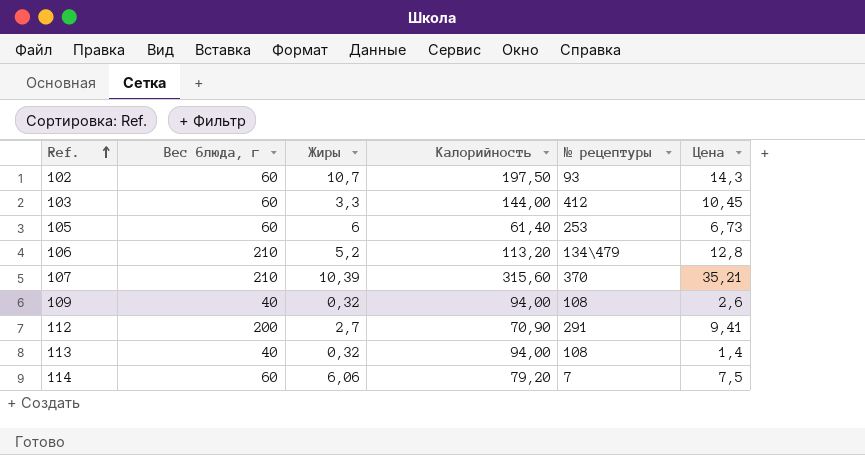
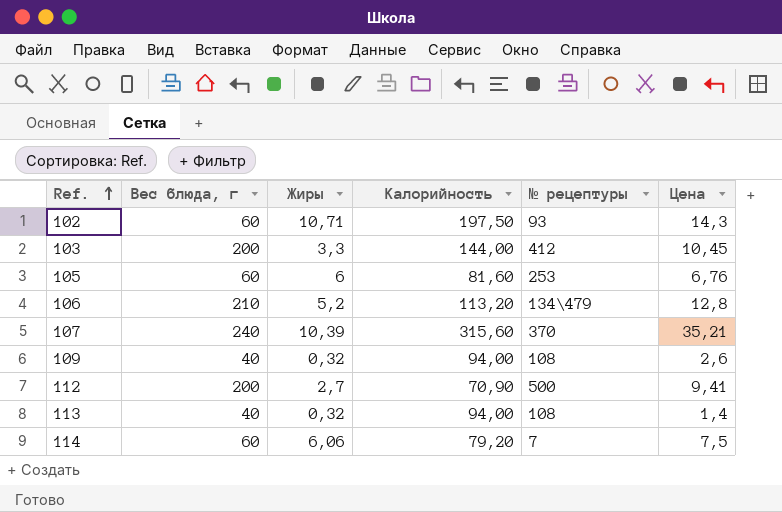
102 | Жиры: 10,7 -> 10,71
103 | Вес блюда, г: 60 -> 200
105 | Калорийность: 61,40 -> 81,60
105 | Цена: 6,73 -> 6,76
107 | Вес блюда, г: 210 -> 240
112 | № рецептуры: 291 -> 500

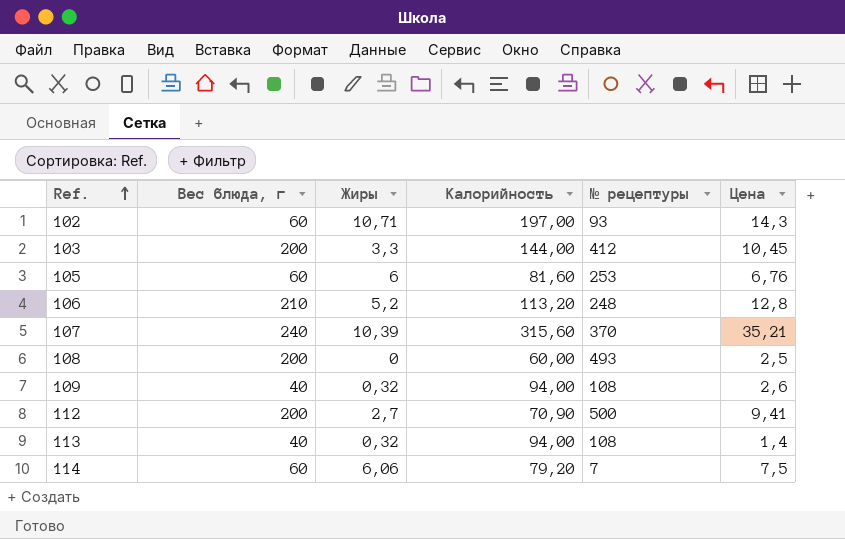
102 | Калорийность: 197,50 -> 197,00
106 | № рецептуры: 134\479 -> 248
row 108: none -> 200 | 0 | 60,00 | 493 | 2,5

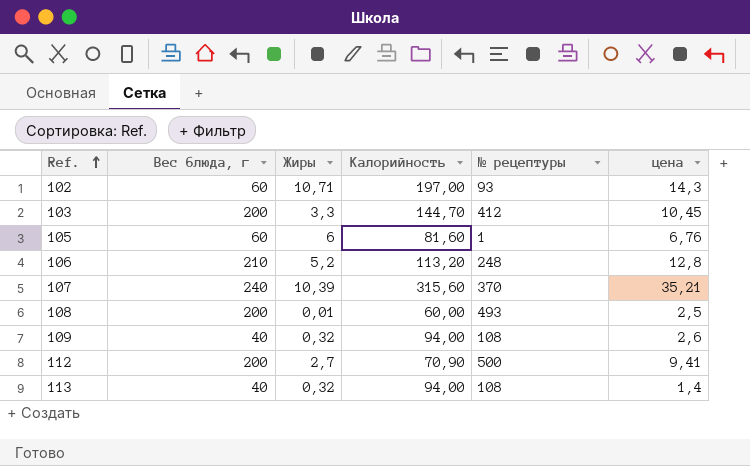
column name: Цена -> цена
row 114: 60 | 6,06 | 79,20 | 7 | 7,5 -> none
103 | Калорийность: 144,00 -> 144,70
105 | № рецептуры: 253 -> 1
108 | Жиры: 0 -> 0,01

